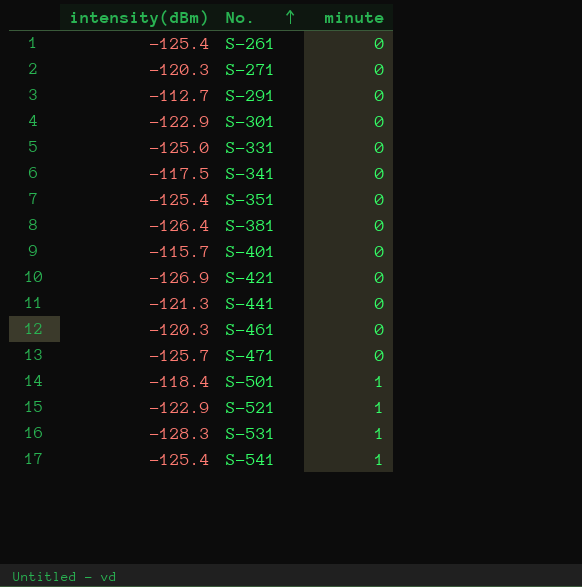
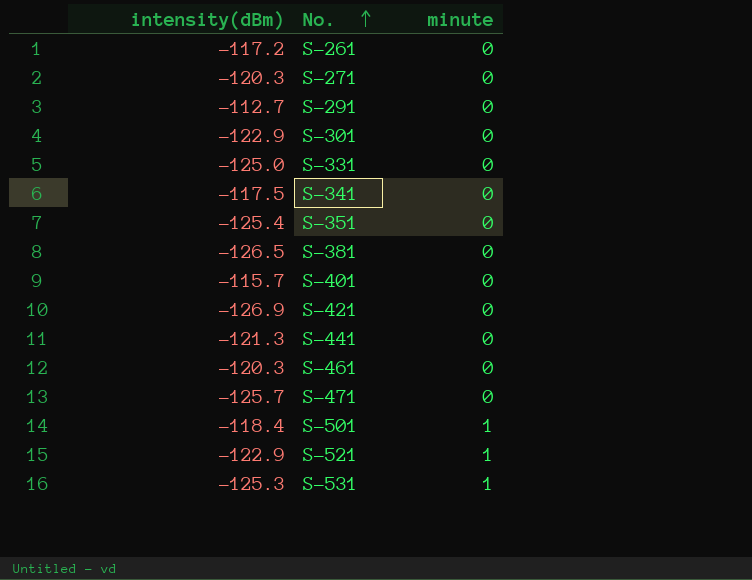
row S-541: -125.4 | 1 -> none
S-261 | intensity(dBm): -125.4 -> -117.2
S-381 | intensity(dBm): -126.4 -> -126.5
S-531 | intensity(dBm): -128.3 -> -125.3

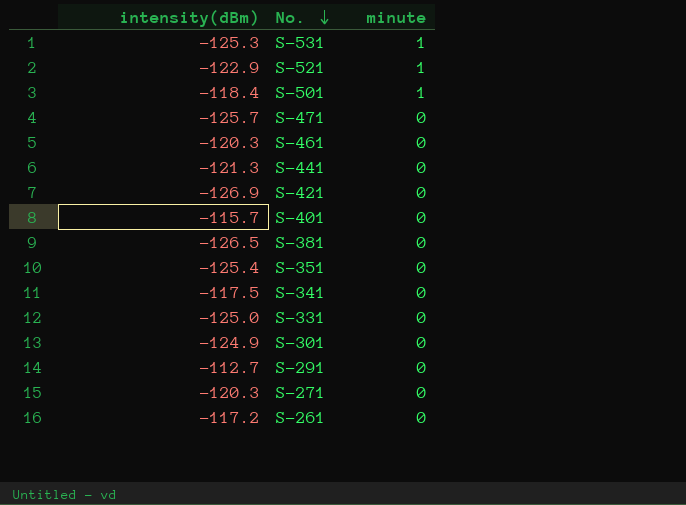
row order: No. ascending -> No. descending
S-301 | intensity(dBm): -122.9 -> -124.9

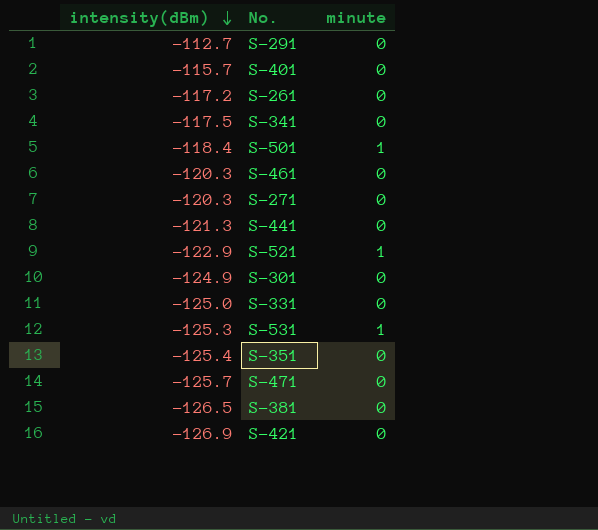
row order: No. descending -> intensity(dBm) descending

